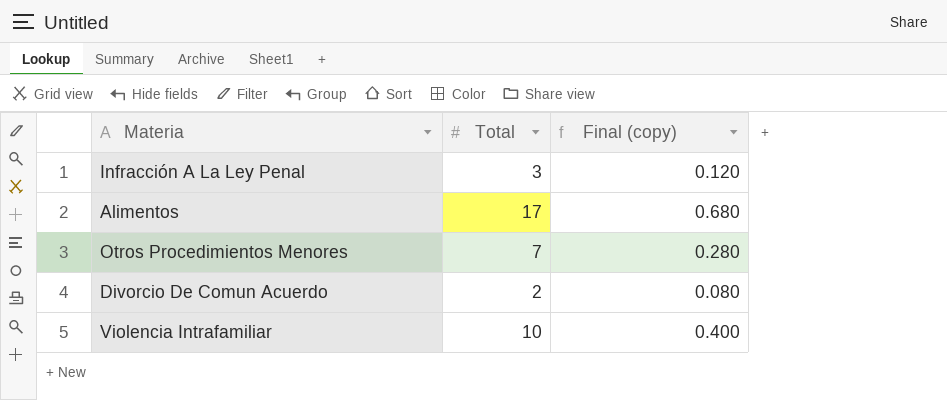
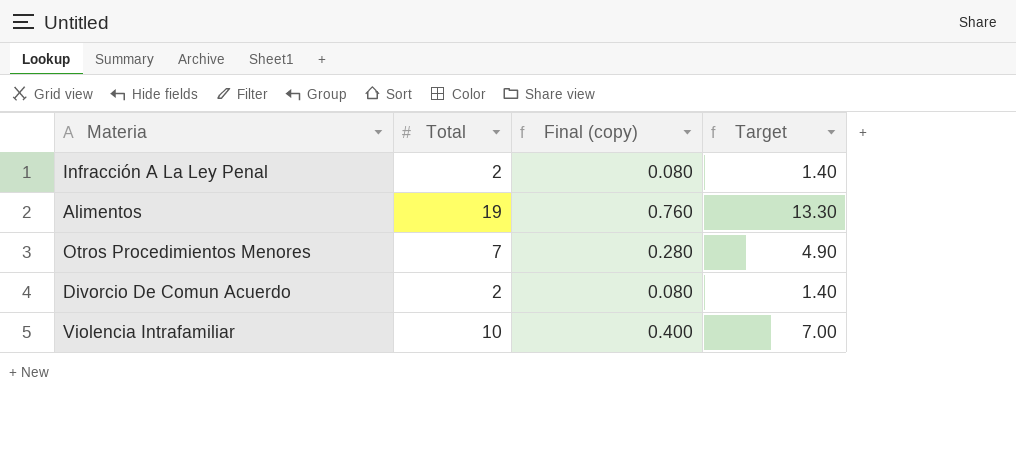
column Target | formula: none -> [Total] * 0.7
Infracción A La Ley Penal | Total: 3 -> 2
Infracción A La Ley Penal | Final (copy): 0.120 -> 0.080
Alimentos | Total: 17 -> 19
Alimentos | Final (copy): 0.680 -> 0.760

